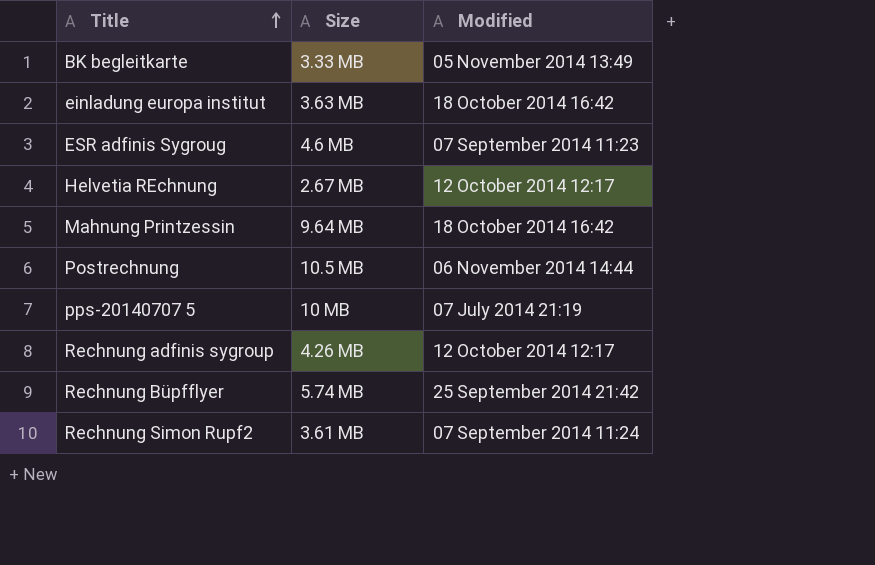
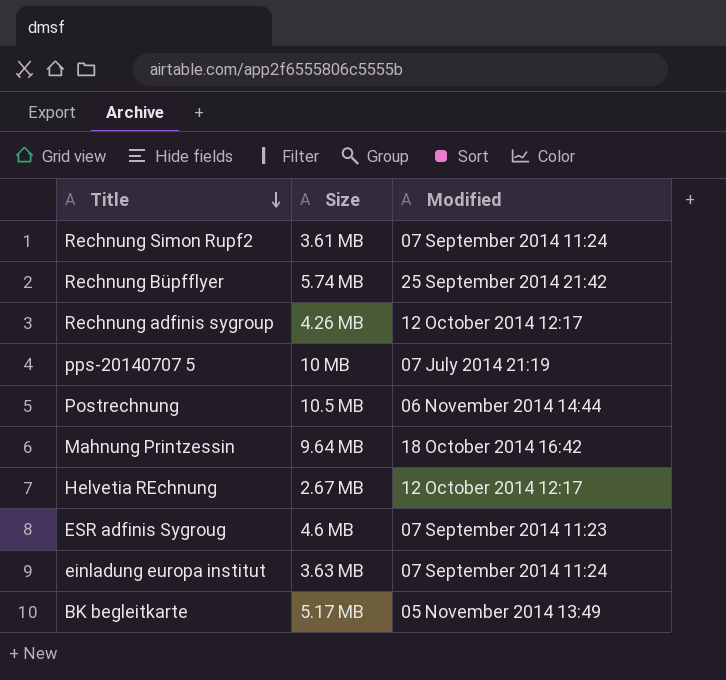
row order: Title ascending -> Title descending
einladung europa institut | Modified: 18 October 2014 16:42 -> 07 September 2014 11:24
BK begleitkarte | Size: 3.33 MB -> 5.17 MB

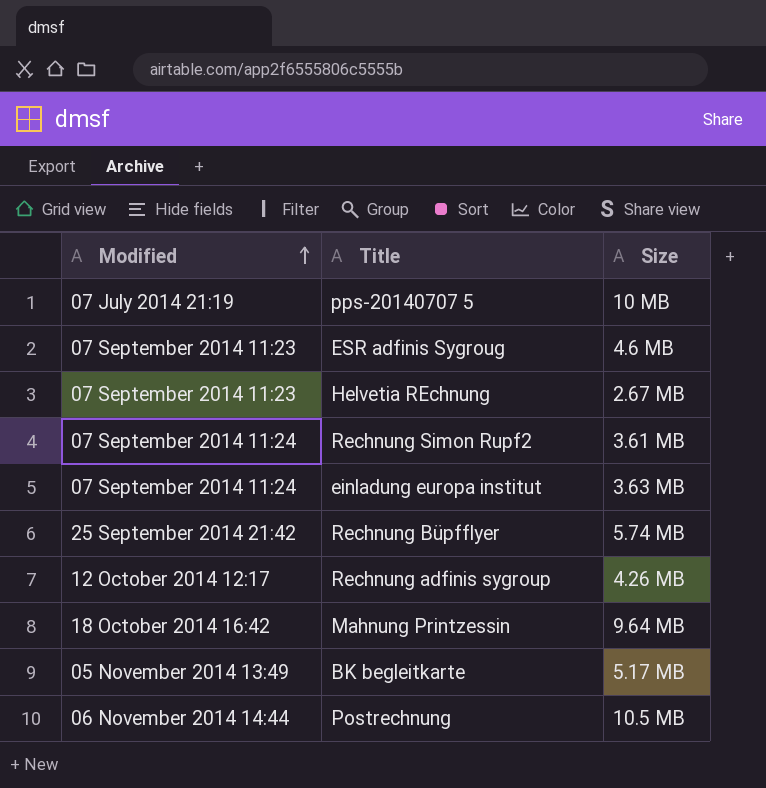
row order: Title descending -> Modified ascending
column Modified | position: 3 -> 1
Helvetia REchnung | Modified: 12 October 2014 12:17 -> 07 September 2014 11:23

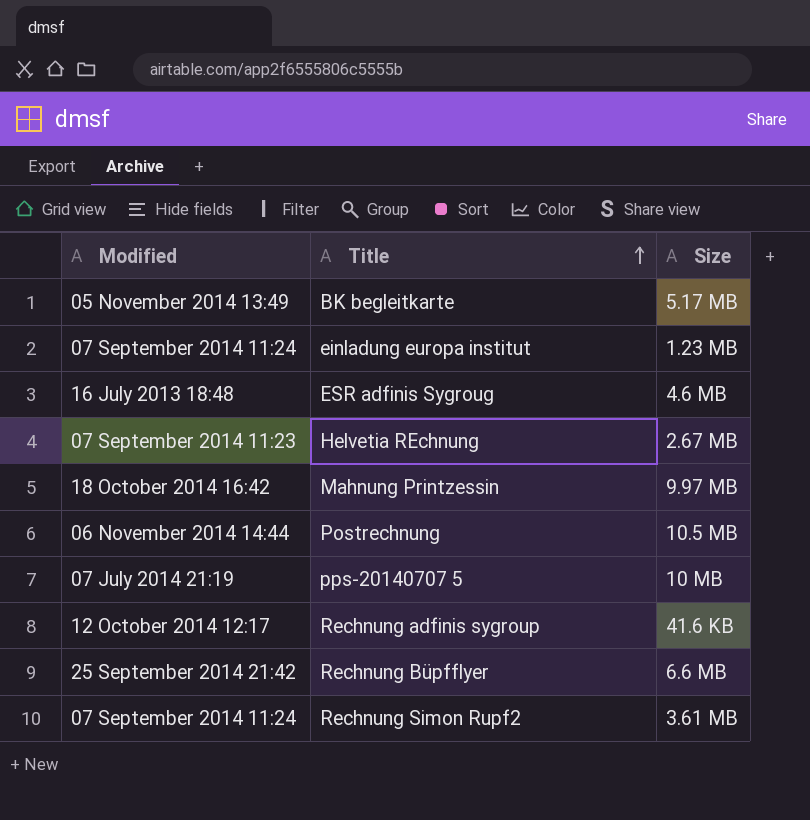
row order: Modified ascending -> Title ascending
einladung europa institut | Size: 3.63 MB -> 1.23 MB
ESR adfinis Sygroug | Modified: 07 September 2014 11:23 -> 16 July 2013 18:48
Mahnung Printzessin | Size: 9.64 MB -> 9.97 MB
Rechnung adfinis sygroup | Size: 4.26 MB -> 41.6 KB
Rechnung Büpfflyer | Size: 5.74 MB -> 6.6 MB

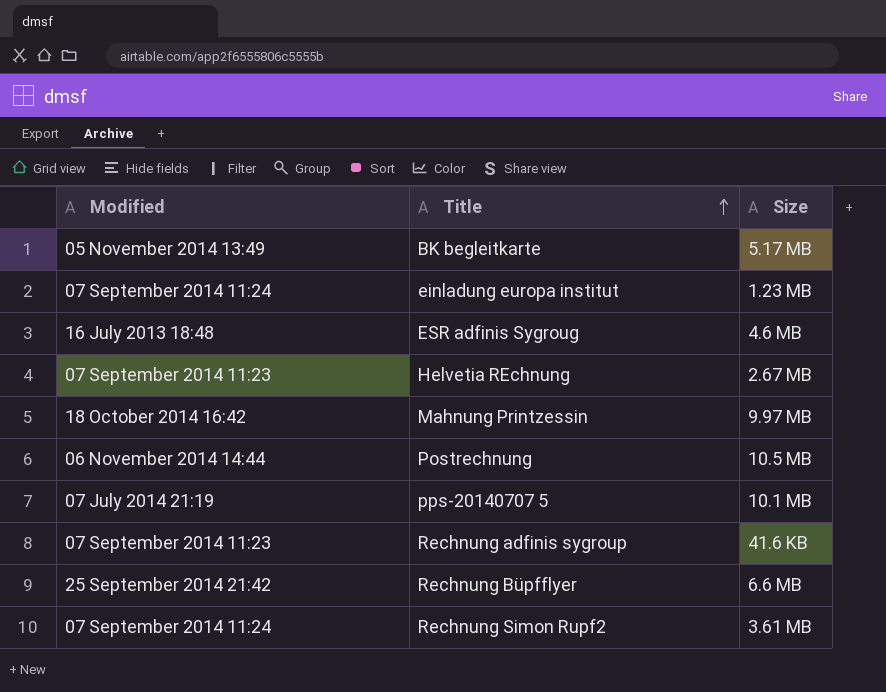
pps-20140707 5 | Size: 10 MB -> 10.1 MB
Rechnung adfinis sygroup | Modified: 12 October 2014 12:17 -> 07 September 2014 11:23

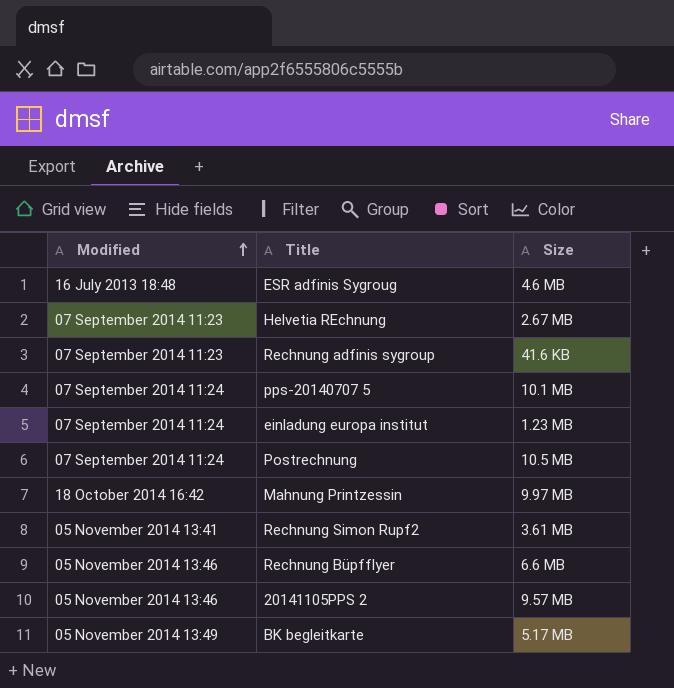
row order: Title ascending -> Modified ascending
pps-20140707 5 | Modified: 07 July 2014 21:19 -> 07 September 2014 11:24
Postrechnung | Modified: 06 November 2014 14:44 -> 07 September 2014 11:24
Rechnung Simon Rupf2 | Modified: 07 September 2014 11:24 -> 05 November 2014 13:41
Rechnung Büpfflyer | Modified: 25 September 2014 21:42 -> 05 November 2014 13:46
row 20141105PPS 2: none -> 05 November 2014 13:46 | 9.57 MB

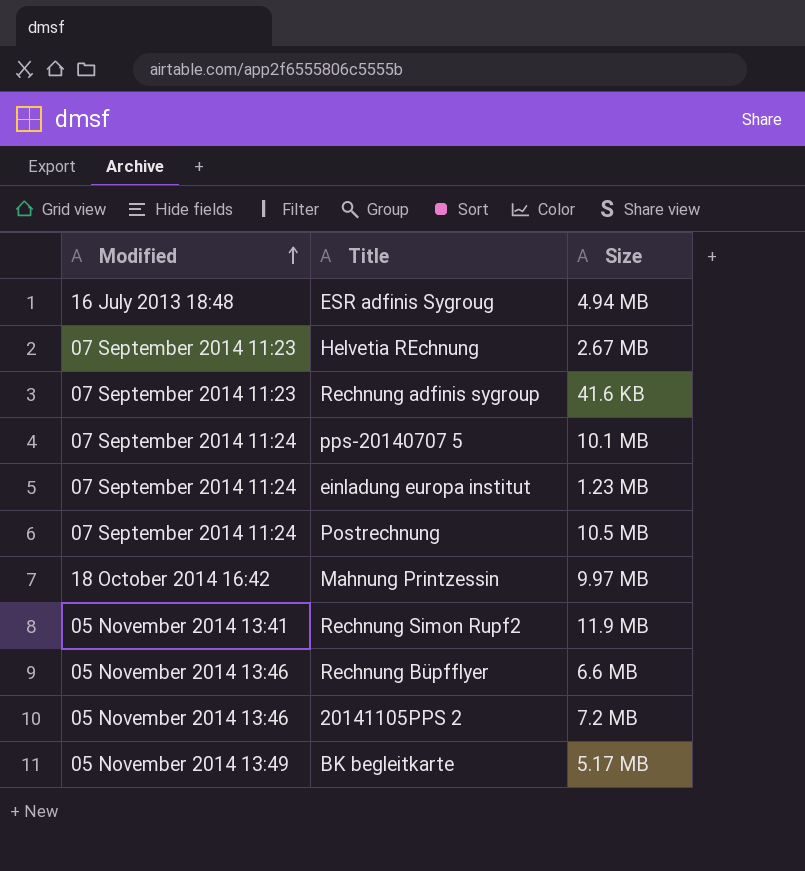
ESR adfinis Sygroug | Size: 4.6 MB -> 4.94 MB
Rechnung Simon Rupf2 | Size: 3.61 MB -> 11.9 MB
20141105PPS 2 | Size: 9.57 MB -> 7.2 MB

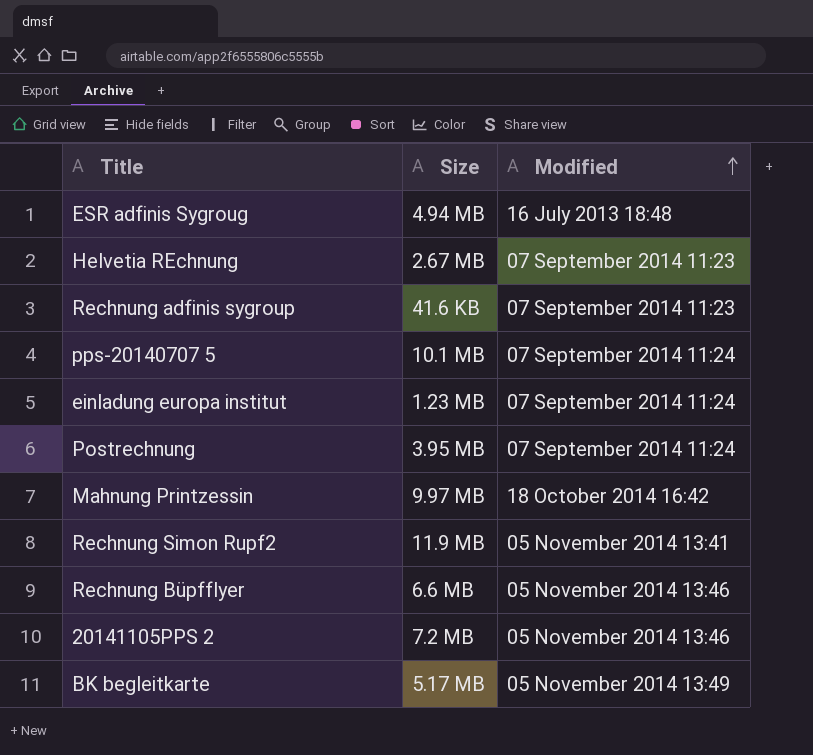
column Modified | position: 1 -> 3
Postrechnung | Size: 10.5 MB -> 3.95 MB

